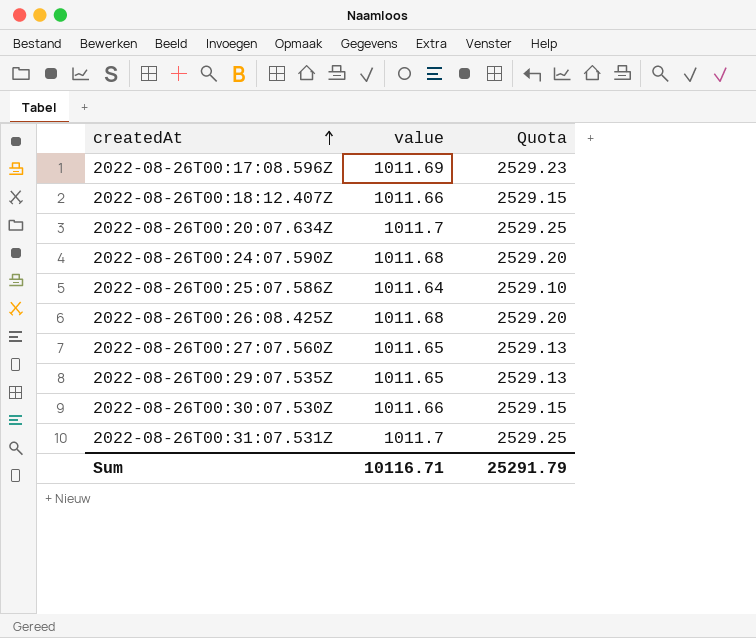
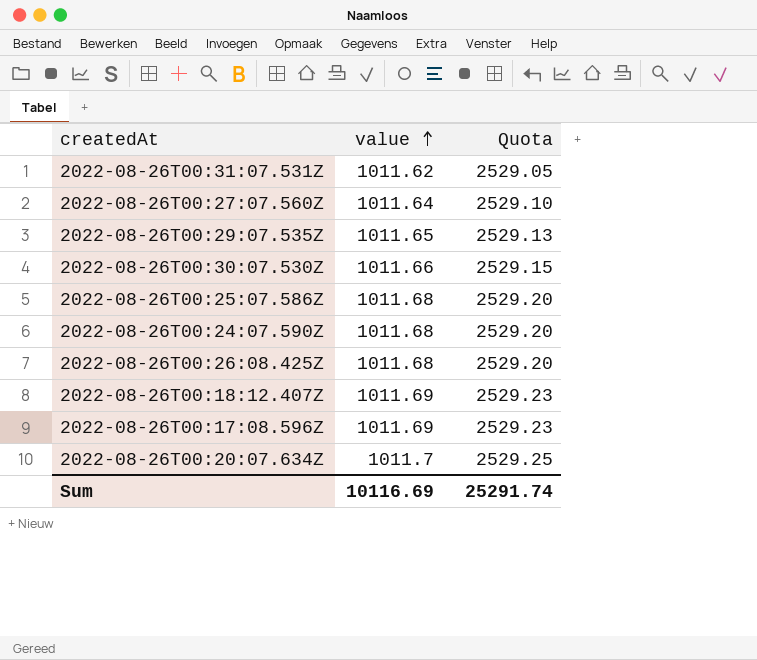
row order: createdAt ascending -> value ascending
2022-08-26T00:31:07.531Z | value: 1011.7 -> 1011.62
2022-08-26T00:31:07.531Z | Quota: 2529.25 -> 2529.05
2022-08-26T00:27:07.560Z | value: 1011.65 -> 1011.64
2022-08-26T00:27:07.560Z | Quota: 2529.13 -> 2529.10
2022-08-26T00:25:07.586Z | value: 1011.64 -> 1011.68
2022-08-26T00:25:07.586Z | Quota: 2529.10 -> 2529.20
2022-08-26T00:18:12.407Z | value: 1011.66 -> 1011.69
2022-08-26T00:18:12.407Z | Quota: 2529.15 -> 2529.23
Sum | value: 10116.71 -> 10116.69
Sum | Quota: 25291.79 -> 25291.74

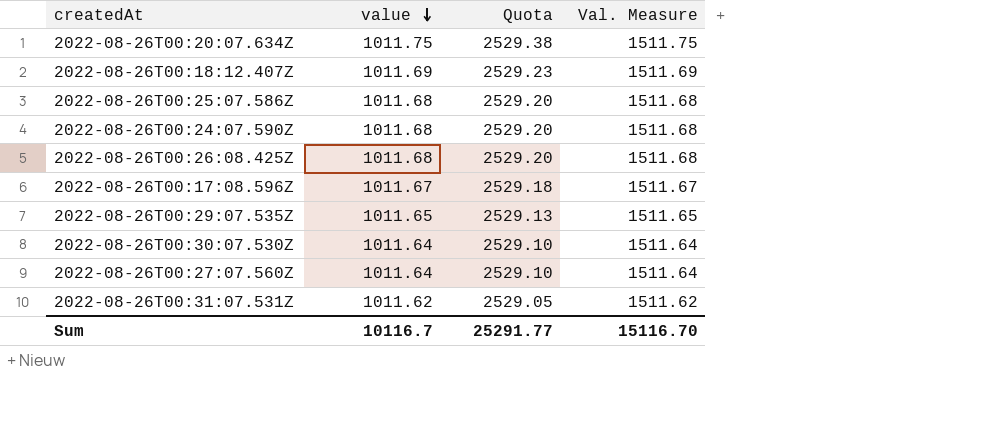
row order: value ascending -> value descending
column Val. Measure | formula: none -> [value] + 500
2022-08-26T00:20:07.634Z | value: 1011.7 -> 1011.75
2022-08-26T00:20:07.634Z | Quota: 2529.25 -> 2529.38
2022-08-26T00:17:08.596Z | value: 1011.69 -> 1011.67
2022-08-26T00:17:08.596Z | Quota: 2529.23 -> 2529.18
2022-08-26T00:30:07.530Z | value: 1011.66 -> 1011.64
2022-08-26T00:30:07.530Z | Quota: 2529.15 -> 2529.10
Sum | value: 10116.69 -> 10116.7
Sum | Quota: 25291.74 -> 25291.77

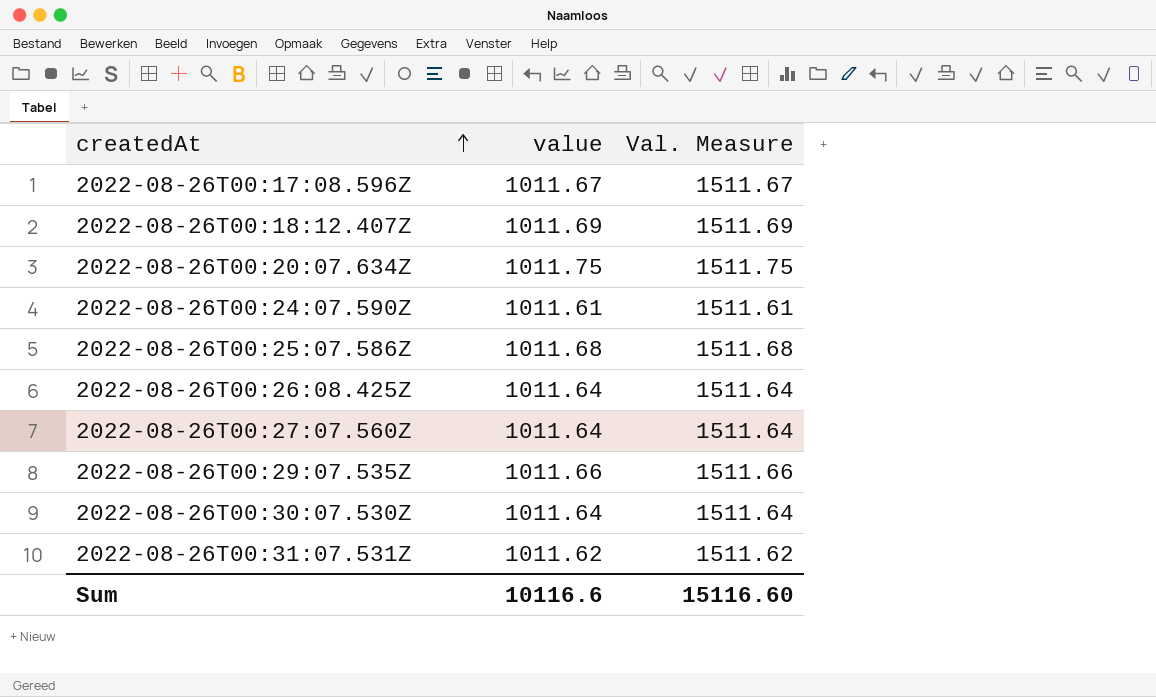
row order: value descending -> createdAt ascending
column Quota | formula: [value] * 2.5 -> none
2022-08-26T00:24:07.590Z | value: 1011.68 -> 1011.61
2022-08-26T00:24:07.590Z | Val. Measure: 1511.68 -> 1511.61
2022-08-26T00:26:08.425Z | value: 1011.68 -> 1011.64
2022-08-26T00:26:08.425Z | Val. Measure: 1511.68 -> 1511.64
2022-08-26T00:29:07.535Z | value: 1011.65 -> 1011.66
2022-08-26T00:29:07.535Z | Val. Measure: 1511.65 -> 1511.66
Sum | value: 10116.7 -> 10116.6
Sum | Val. Measure: 15116.70 -> 15116.60

